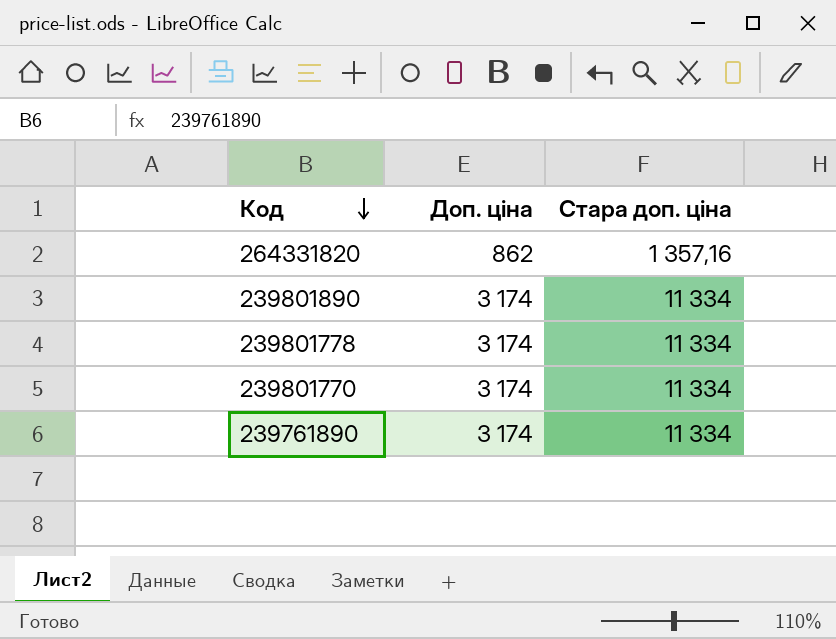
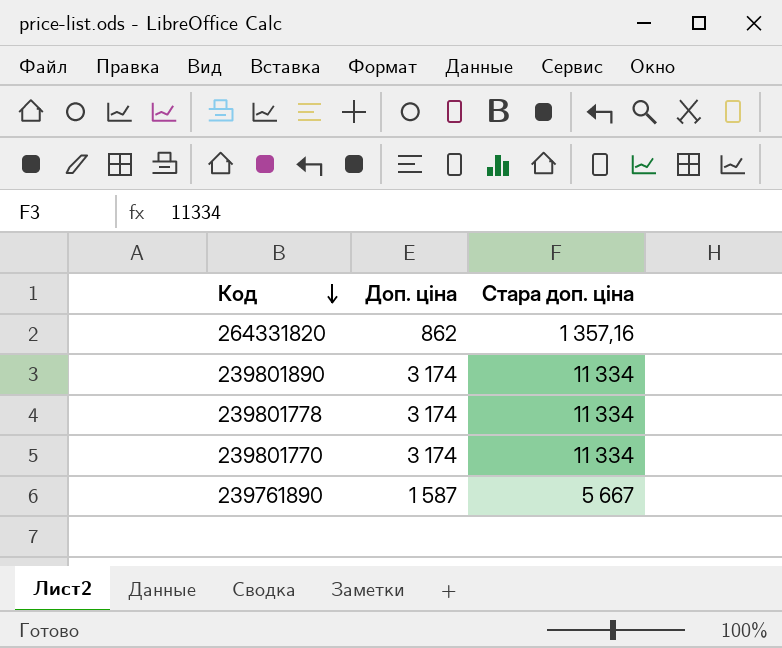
239761890 | Доп. ціна: 3 174 -> 1 587
239761890 | Стара доп. ціна: 11 334 -> 5 667

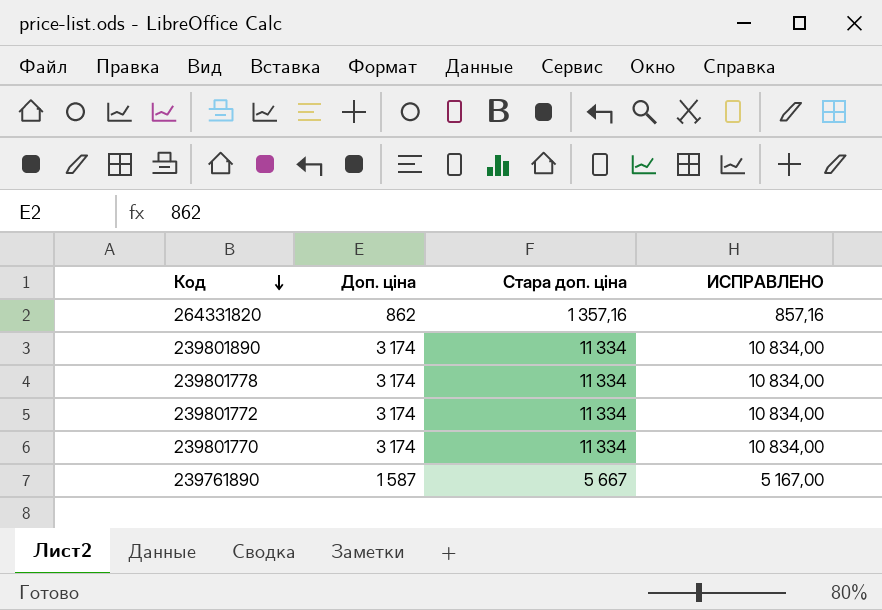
column ИСПРАВЛЕНО | formula: none -> [Стара доп. ціна] - 500
row 239801772: none -> 3 174 | 11 334 | 10 834,00

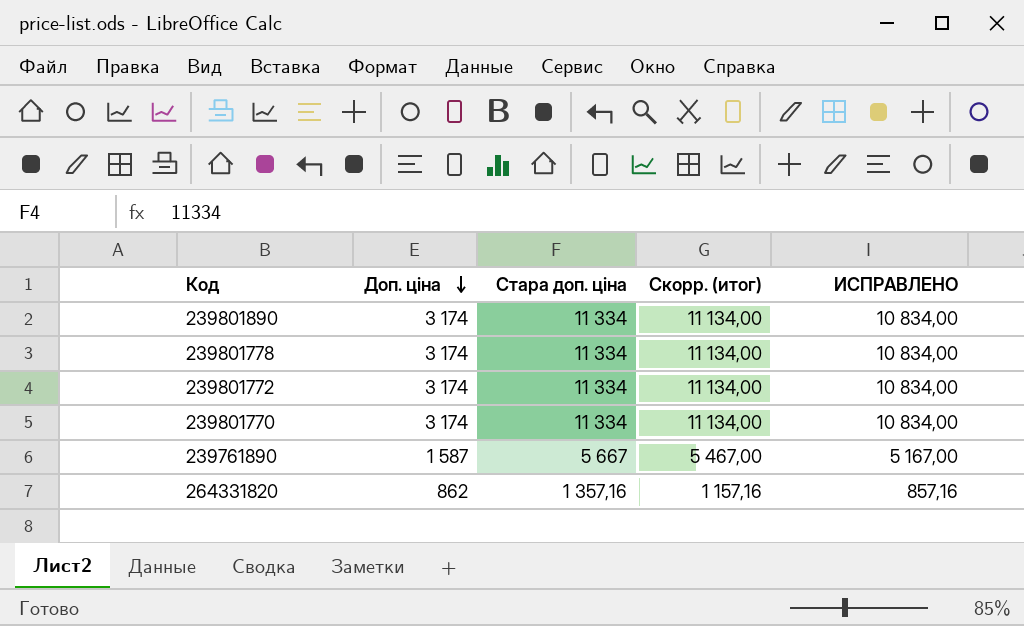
row order: Код descending -> Доп. ціна descending
column Скорр. (итог) | formula: none -> [Стара доп. ціна] - 200

